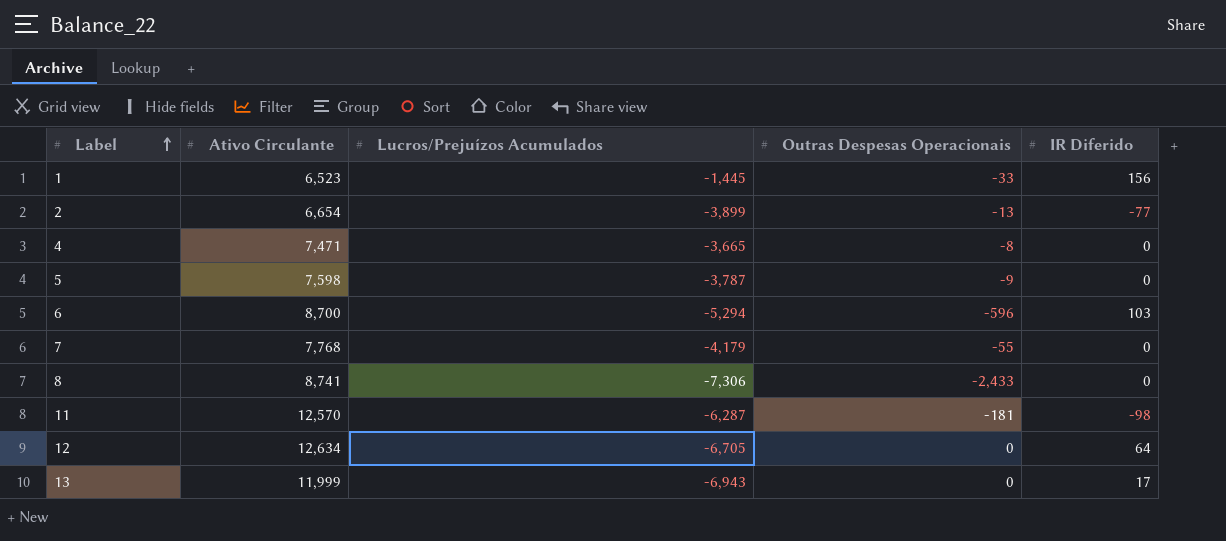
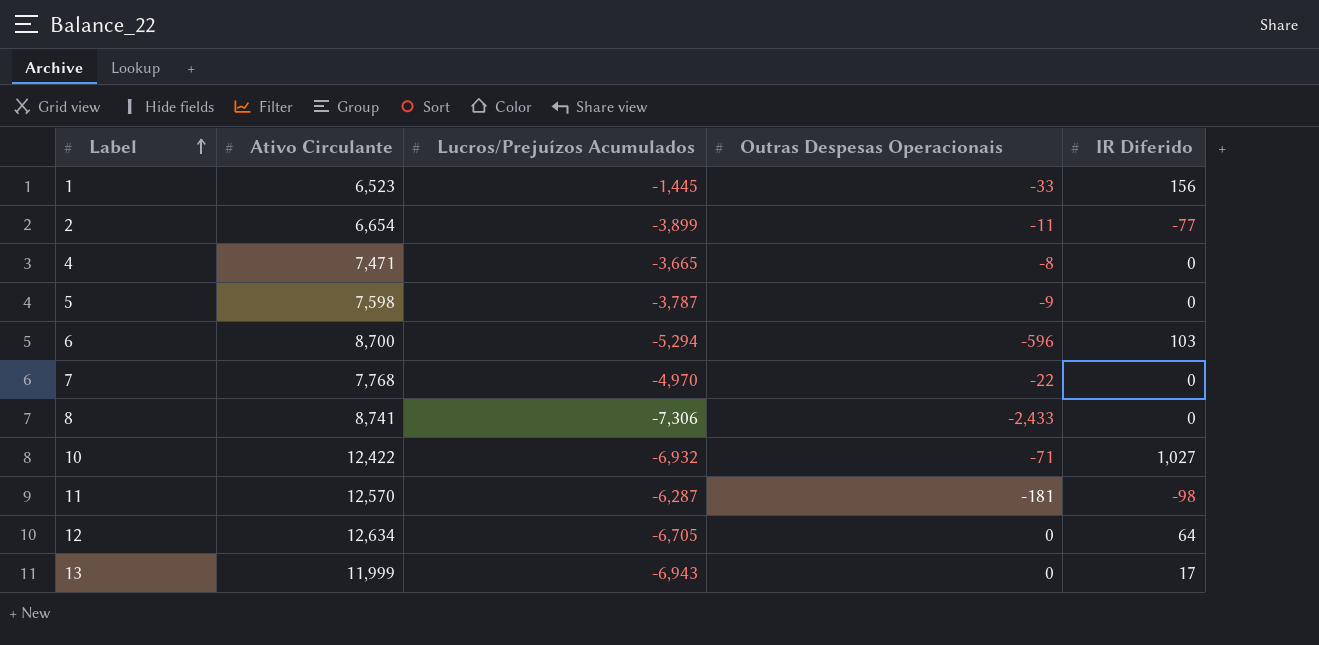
2 | Outras Despesas Operacionais: -13 -> -11
7 | Lucros/Prejuízos Acumulados: -4,179 -> -4,970
7 | Outras Despesas Operacionais: -55 -> -22
row 10: none -> 12,422 | -6,932 | -71 | 1,027

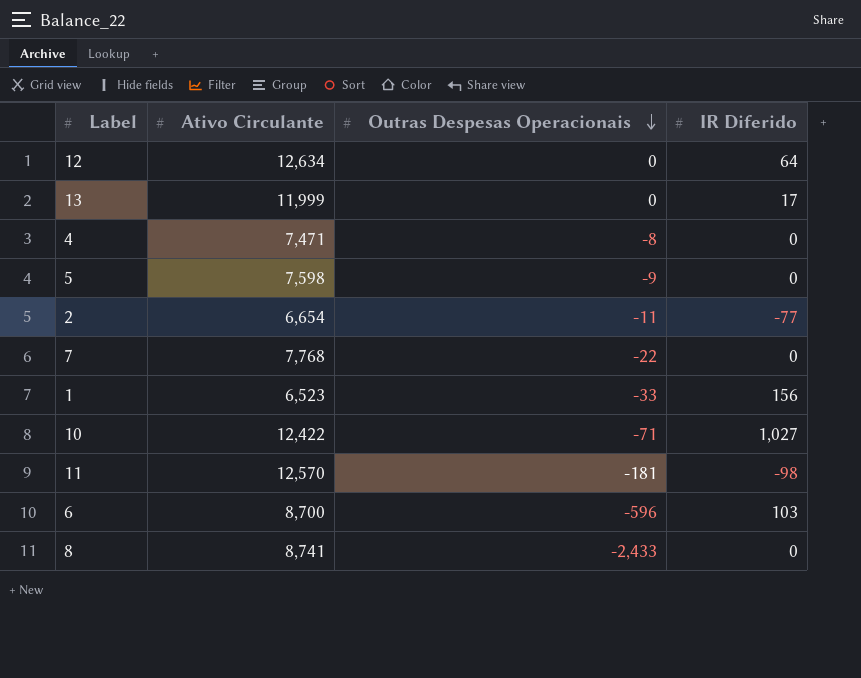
row order: Label ascending -> Outras Despesas Operacionais descending
column Lucros/Prejuízos Acumulados | position: 3 -> none

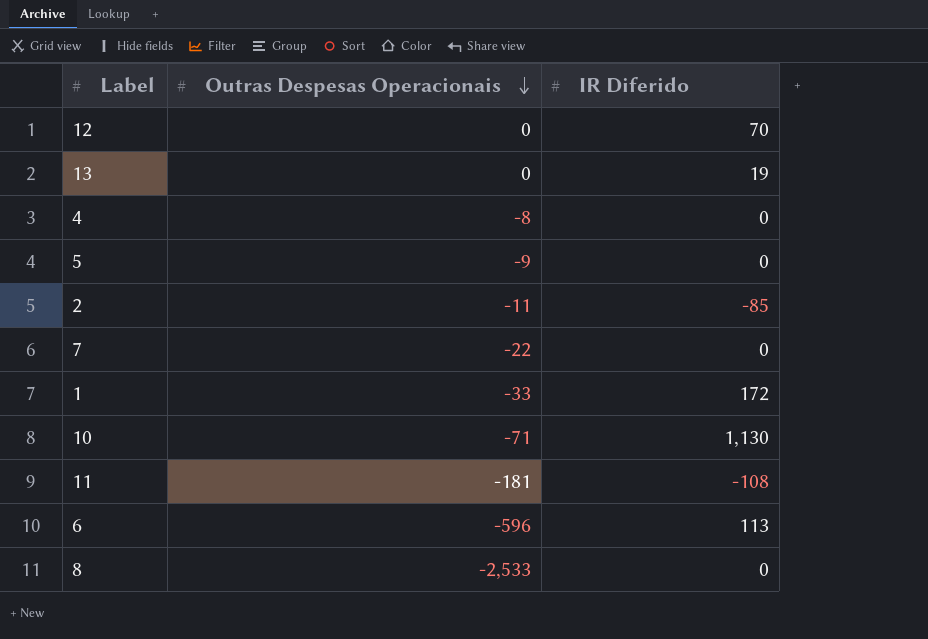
column Ativo Circulante | position: 2 -> none
12 | IR Diferido: 64 -> 70
13 | IR Diferido: 17 -> 19
2 | IR Diferido: -77 -> -85
1 | IR Diferido: 156 -> 172
10 | IR Diferido: 1,027 -> 1,130
11 | IR Diferido: -98 -> -108
6 | IR Diferido: 103 -> 113
8 | Outras Despesas Operacionais: -2,433 -> -2,533

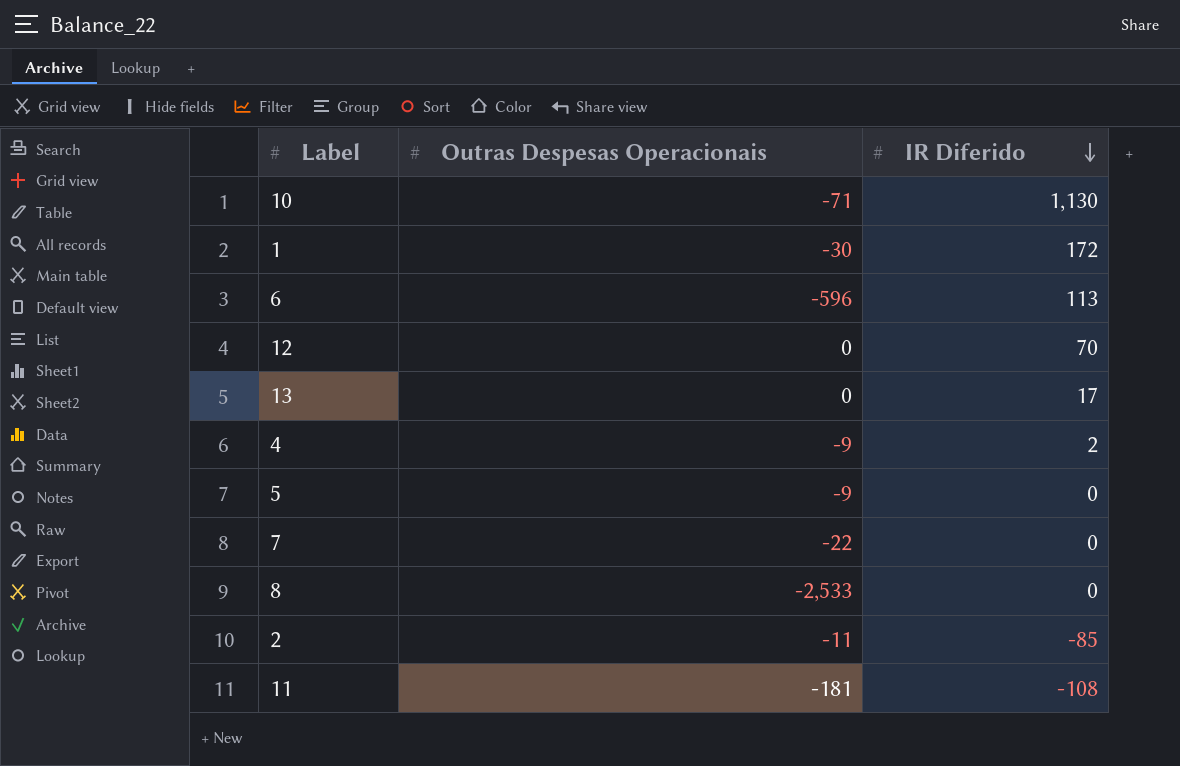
row order: Outras Despesas Operacionais descending -> IR Diferido descending
1 | Outras Despesas Operacionais: -33 -> -30
13 | IR Diferido: 19 -> 17
4 | Outras Despesas Operacionais: -8 -> -9
4 | IR Diferido: 0 -> 2

